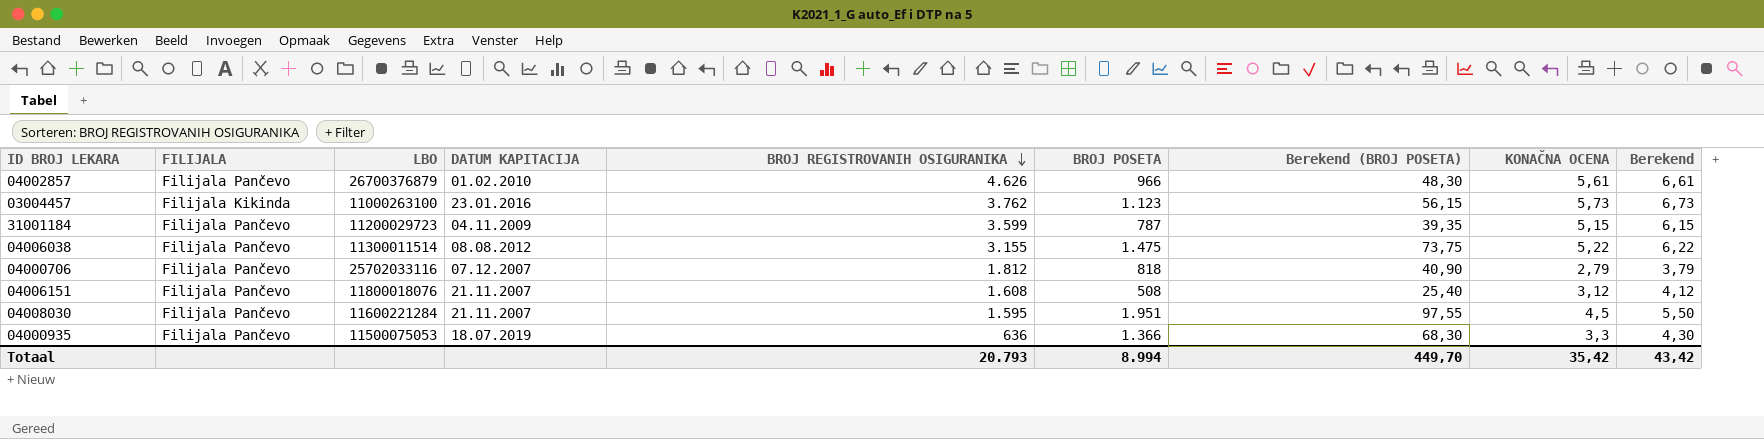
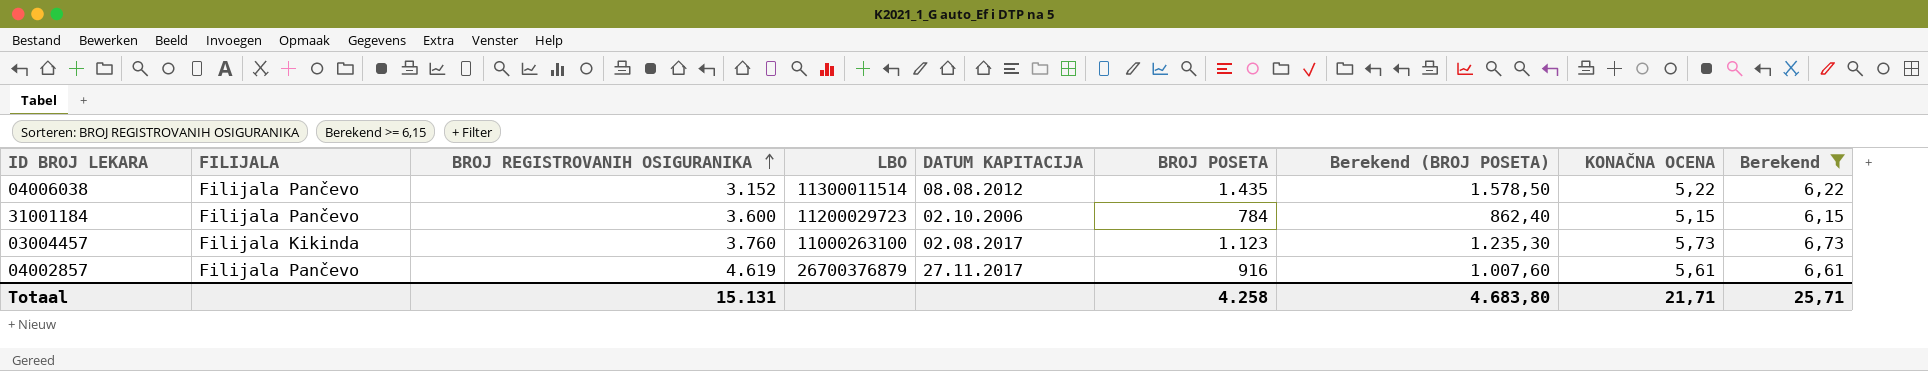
filter: none -> Berekend >= 6,15
row order: BROJ REGISTROVANIH OSIGURANIKA descending -> BROJ REGISTROVANIH OSIGURANIKA ascending
column BROJ REGISTROVANIH OSIGURANIKA | position: 5 -> 3
column Berekend (BROJ POSETA) | formula: [BROJ POSETA] * 0,05 -> [BROJ POSETA] * 1,1
04006038 | BROJ REGISTROVANIH OSIGURANIKA: 3.155 -> 3.152
04006038 | BROJ POSETA: 1.475 -> 1.435
31001184 | BROJ REGISTROVANIH OSIGURANIKA: 3.599 -> 3.600
31001184 | DATUM KAPITACIJA: 04.11.2009 -> 02.10.2006
31001184 | BROJ POSETA: 787 -> 784
03004457 | BROJ REGISTROVANIH OSIGURANIKA: 3.762 -> 3.760
03004457 | DATUM KAPITACIJA: 23.01.2016 -> 02.08.2017
04002857 | BROJ REGISTROVANIH OSIGURANIKA: 4.626 -> 4.619
04002857 | DATUM KAPITACIJA: 01.02.2010 -> 27.11.2017
04002857 | BROJ POSETA: 966 -> 916
Totaal | BROJ REGISTROVANIH OSIGURANIKA: 20.793 -> 15.131
Totaal | BROJ POSETA: 8.994 -> 4.258
Totaal | Berekend (BROJ POSETA): 449,70 -> 4.683,80
Totaal | KONAČNA OCENA: 35,42 -> 21,71
Totaal | Berekend: 43,42 -> 25,71

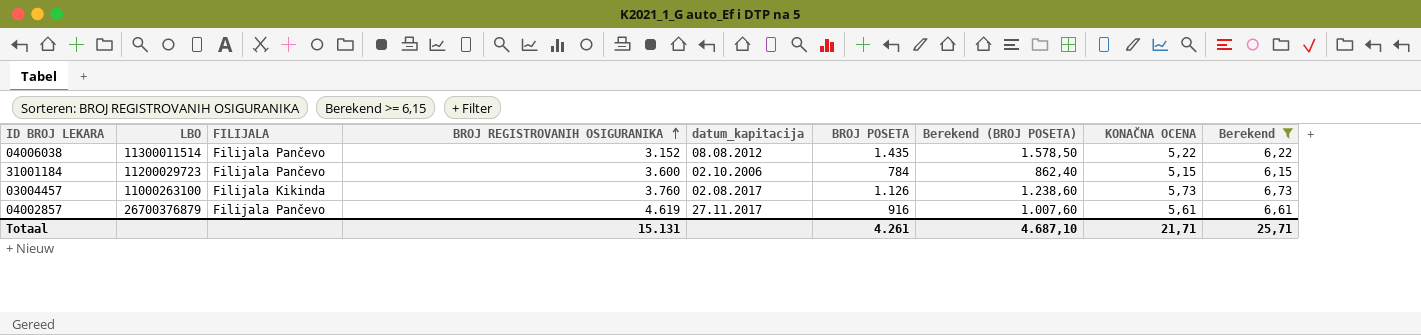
column LBO | position: 4 -> 2
column name: DATUM KAPITACIJA -> datum_kapitacija
03004457 | BROJ POSETA: 1.123 -> 1.126
03004457 | Berekend (BROJ POSETA): 1.235,30 -> 1.238,60
Totaal | BROJ POSETA: 4.258 -> 4.261
Totaal | Berekend (BROJ POSETA): 4.683,80 -> 4.687,10

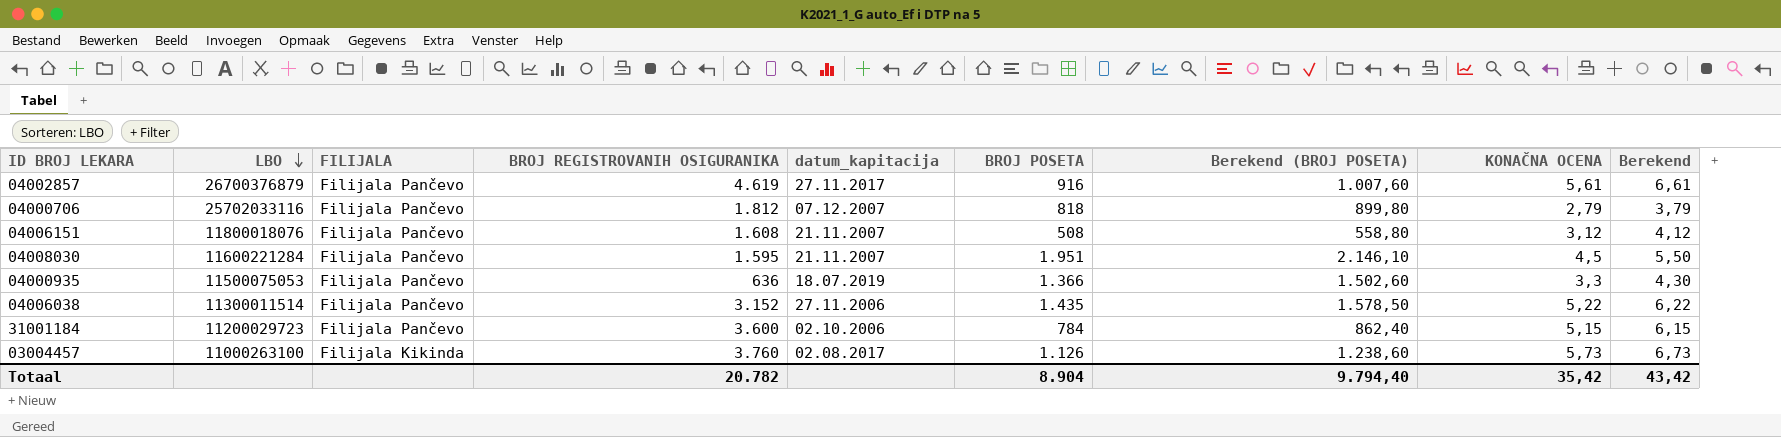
filter: Berekend >= 6,15 -> none
row order: BROJ REGISTROVANIH OSIGURANIKA ascending -> LBO descending
04006038 | datum_kapitacija: 08.08.2012 -> 27.11.2006
Totaal | BROJ REGISTROVANIH OSIGURANIKA: 15.131 -> 20.782
Totaal | BROJ POSETA: 4.261 -> 8.904
Totaal | Berekend (BROJ POSETA): 4.687,10 -> 9.794,40
Totaal | KONAČNA OCENA: 21,71 -> 35,42
Totaal | Berekend: 25,71 -> 43,42

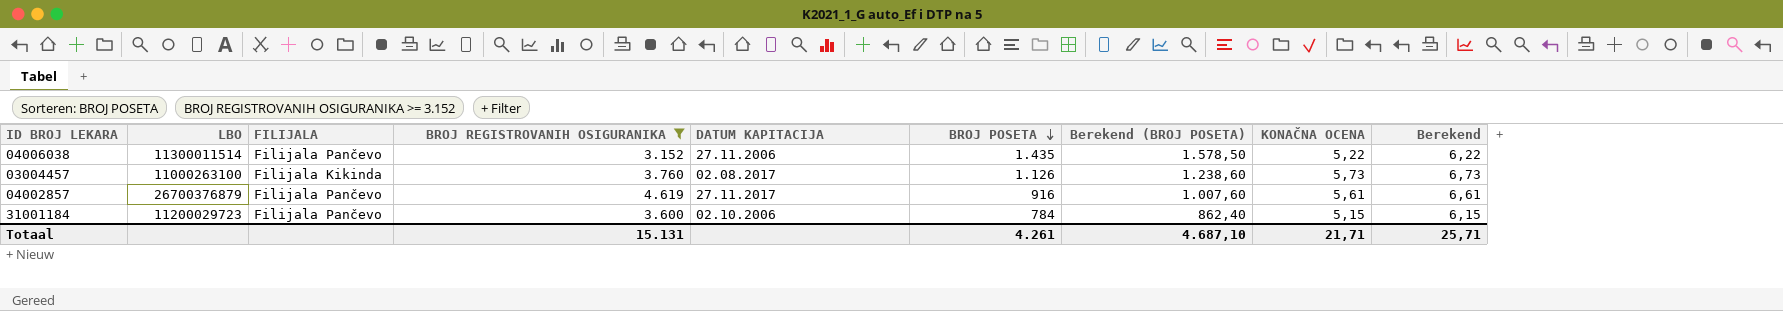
filter: none -> BROJ REGISTROVANIH OSIGURANIKA >= 3.152
row order: LBO descending -> BROJ POSETA descending
column name: datum_kapitacija -> DATUM KAPITACIJA
Totaal | BROJ REGISTROVANIH OSIGURANIKA: 20.782 -> 15.131
Totaal | BROJ POSETA: 8.904 -> 4.261
Totaal | Berekend (BROJ POSETA): 9.794,40 -> 4.687,10
Totaal | KONAČNA OCENA: 35,42 -> 21,71
Totaal | Berekend: 43,42 -> 25,71

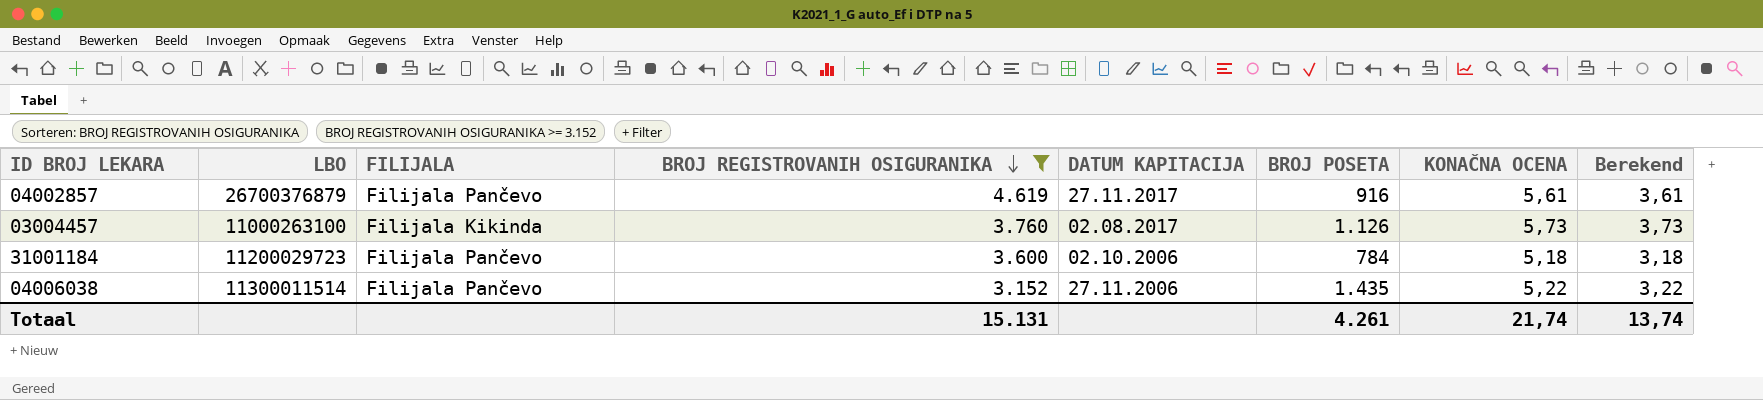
row order: BROJ POSETA descending -> BROJ REGISTROVANIH OSIGURANIKA descending
column Berekend (BROJ POSETA) | formula: [BROJ POSETA] * 1,1 -> none
column Berekend | formula: [KONAČNA OCENA] + 1 -> [KONAČNA OCENA] - 2
31001184 | KONAČNA OCENA: 5,15 -> 5,18
Totaal | KONAČNA OCENA: 21,71 -> 21,74
Totaal | Berekend: 25,71 -> 13,74

